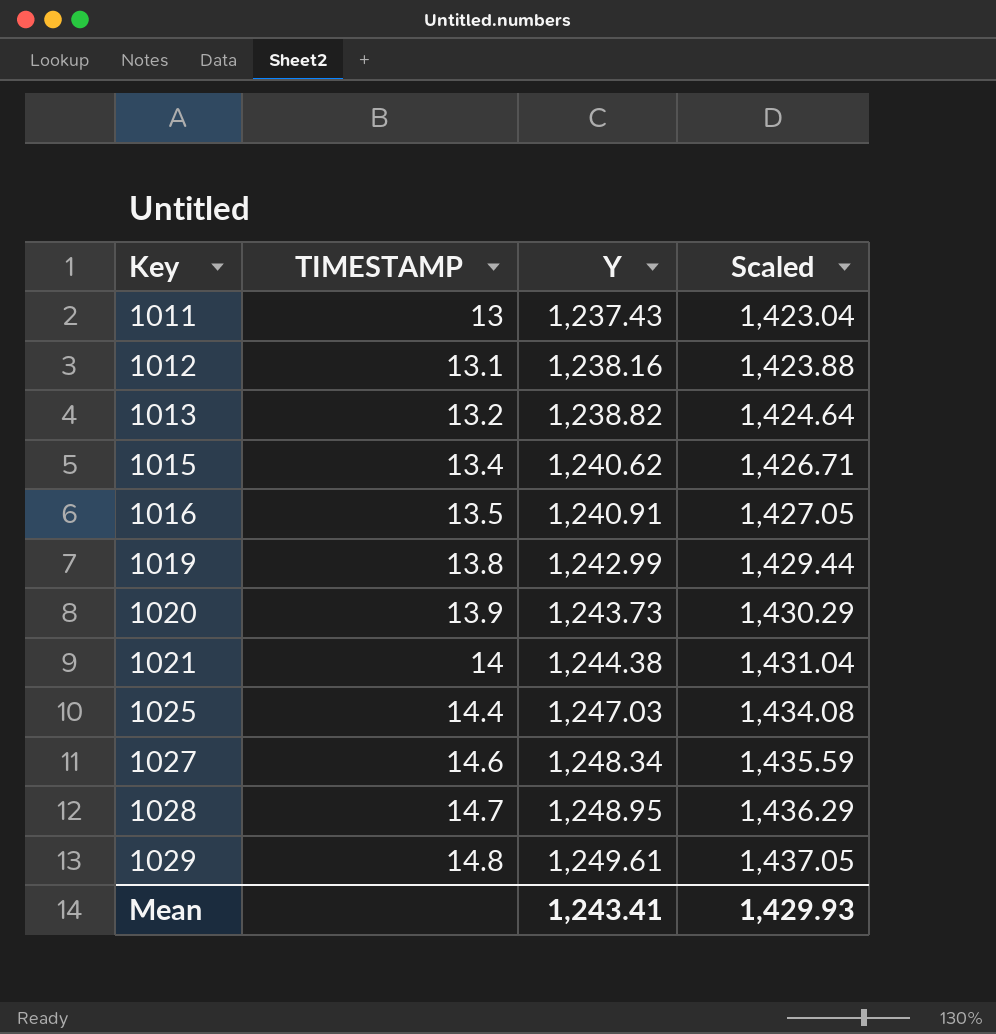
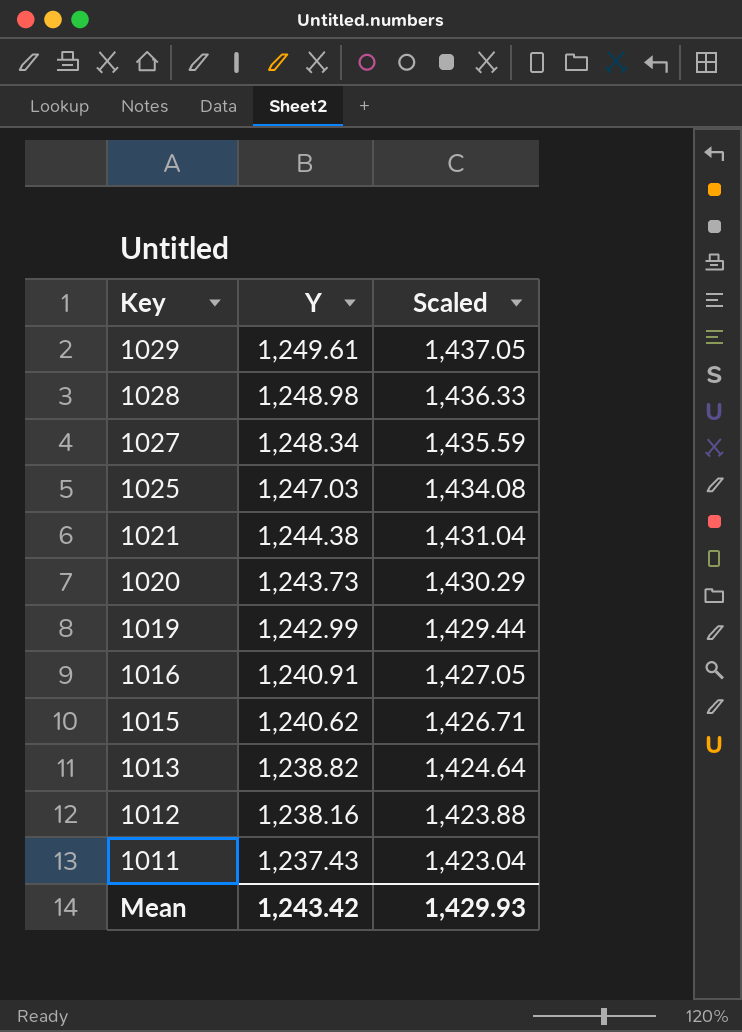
row order: Key ascending -> Key descending
column TIMESTAMP | position: 2 -> none
1028 | Y: 1,248.95 -> 1,248.98
1028 | Scaled: 1,436.29 -> 1,436.33
Mean | Y: 1,243.41 -> 1,243.42

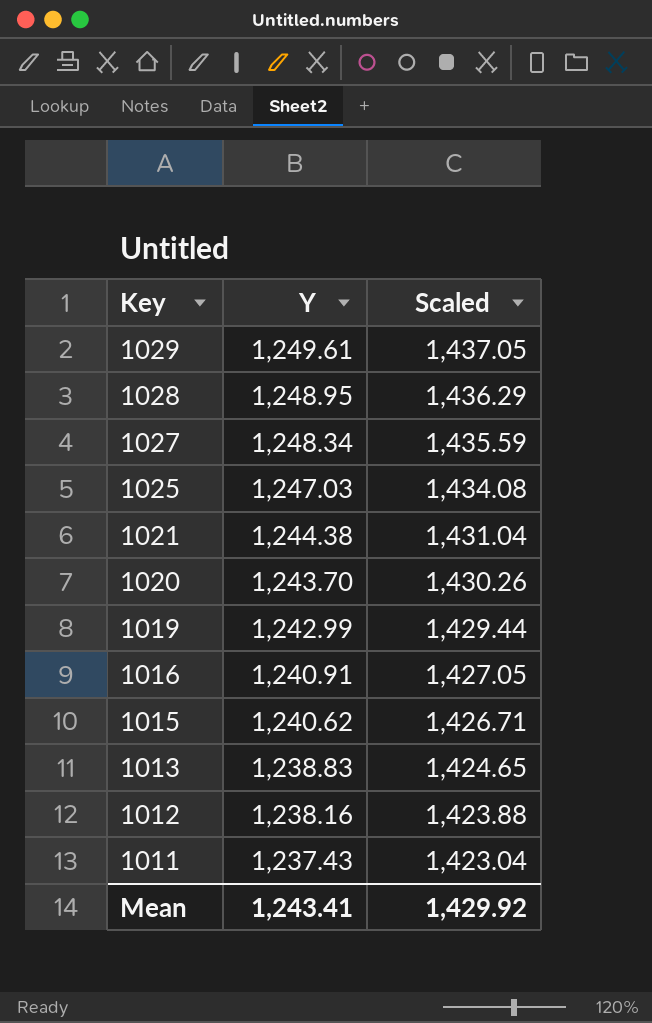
1028 | Y: 1,248.98 -> 1,248.95
1028 | Scaled: 1,436.33 -> 1,436.29
1020 | Y: 1,243.73 -> 1,243.70
1020 | Scaled: 1,430.29 -> 1,430.26
1013 | Y: 1,238.82 -> 1,238.83
1013 | Scaled: 1,424.64 -> 1,424.65
Mean | Y: 1,243.42 -> 1,243.41
Mean | Scaled: 1,429.93 -> 1,429.92

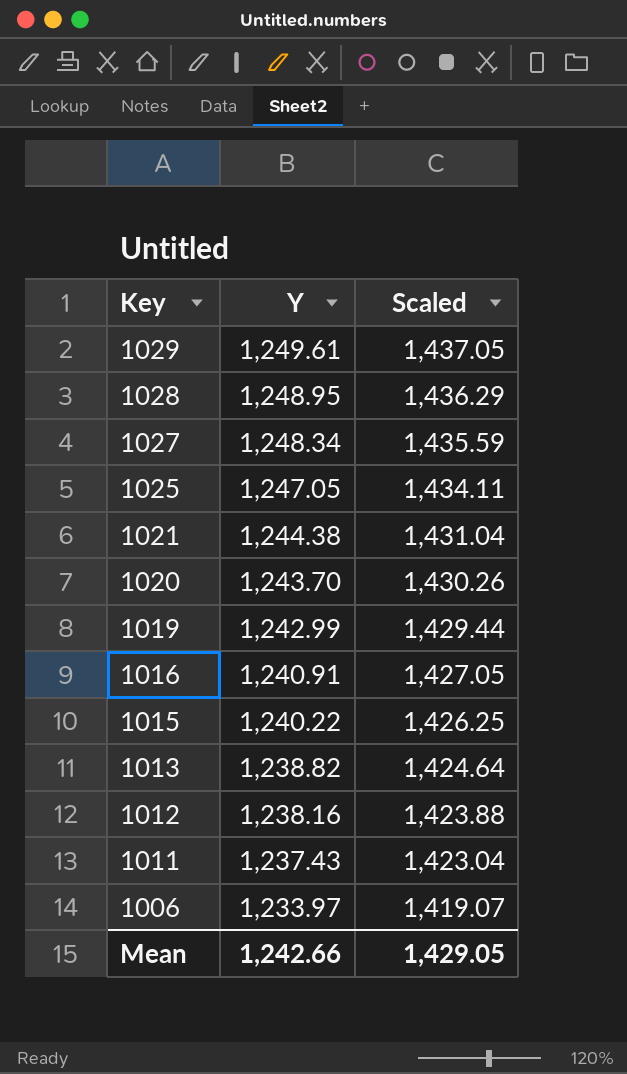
1025 | Y: 1,247.03 -> 1,247.05
1025 | Scaled: 1,434.08 -> 1,434.11
1015 | Y: 1,240.62 -> 1,240.22
1015 | Scaled: 1,426.71 -> 1,426.25
1013 | Y: 1,238.83 -> 1,238.82
1013 | Scaled: 1,424.65 -> 1,424.64
row 1006: none -> 1,233.97 | 1,419.07
Mean | Y: 1,243.41 -> 1,242.66
Mean | Scaled: 1,429.92 -> 1,429.05

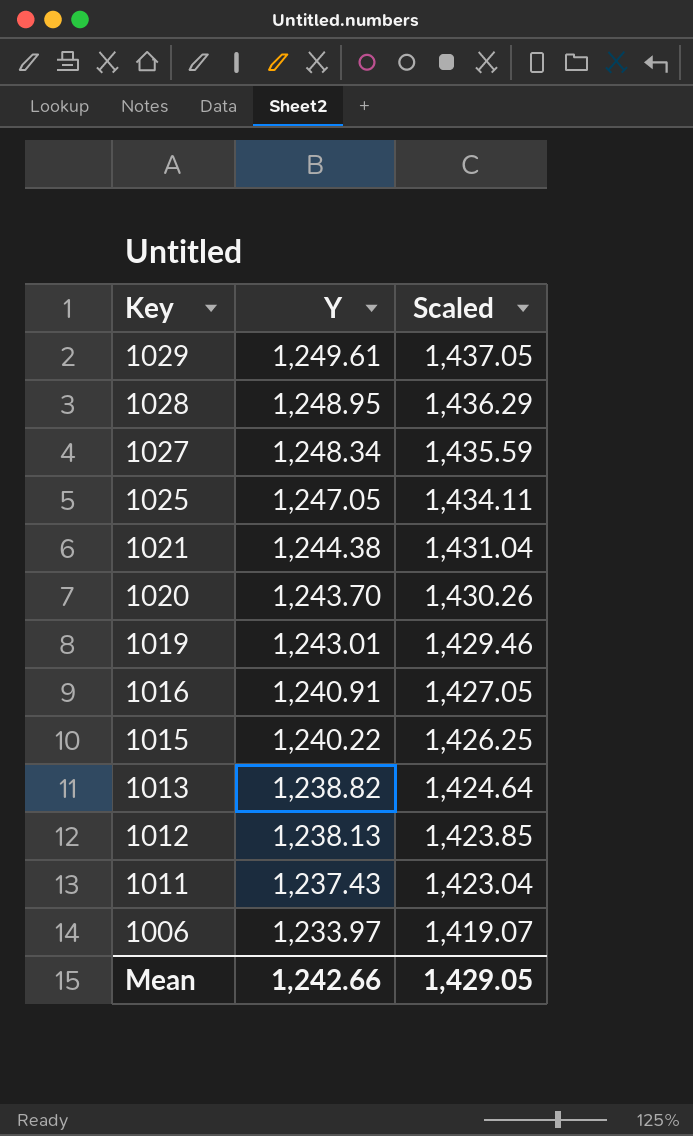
1019 | Y: 1,242.99 -> 1,243.01
1019 | Scaled: 1,429.44 -> 1,429.46
1012 | Y: 1,238.16 -> 1,238.13
1012 | Scaled: 1,423.88 -> 1,423.85

